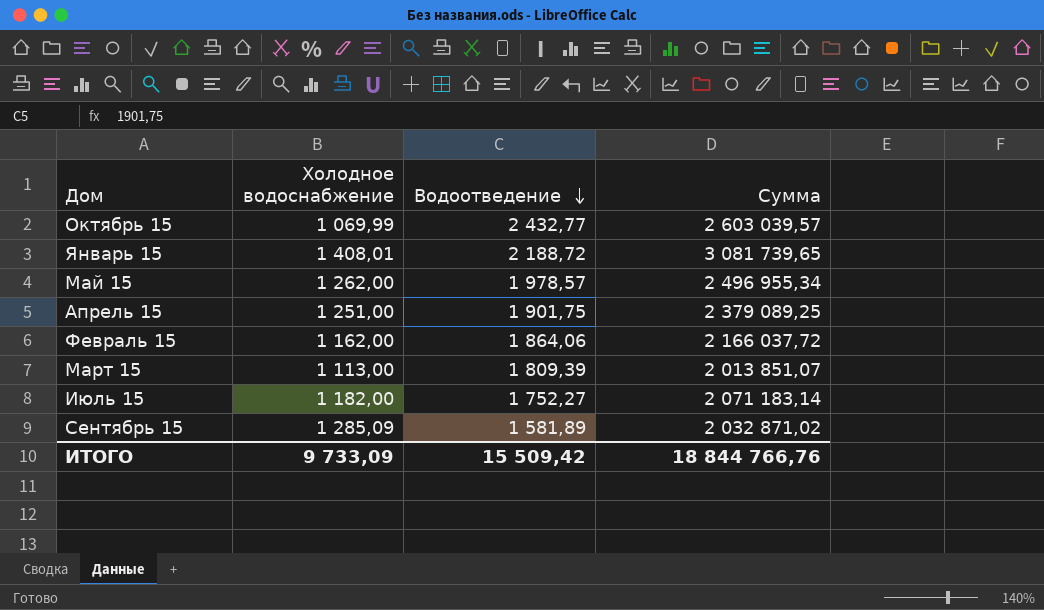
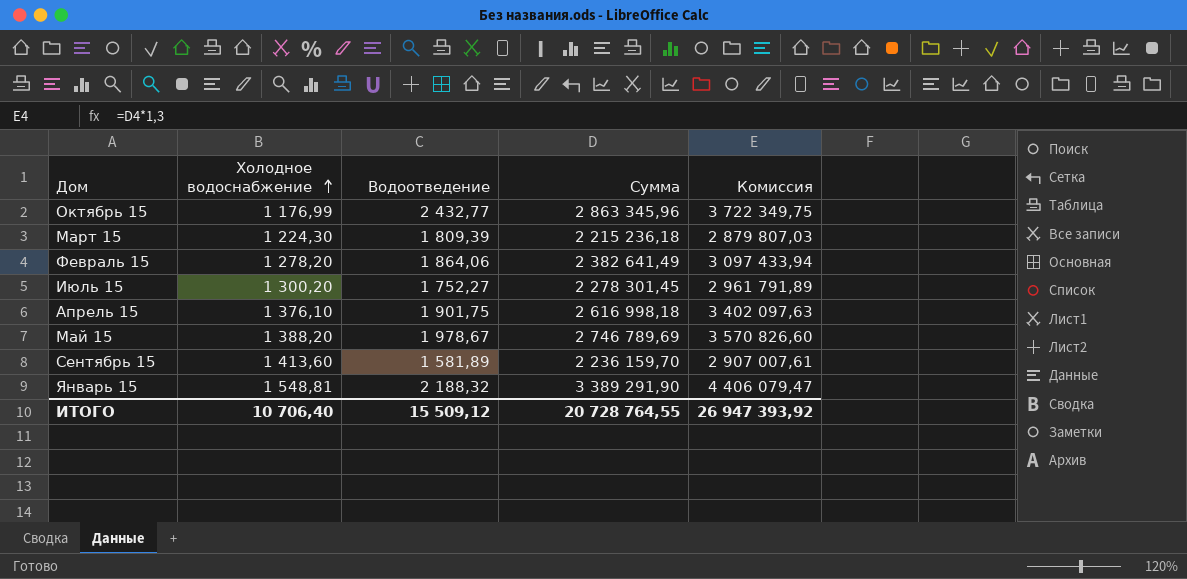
row order: Водоотведение descending -> Холодное водоснабжение ascending
column Комиссия | formula: none -> [Сумма] * 1,3
Октябрь 15 | Холодное водоснабжение: 1 069,99 -> 1 176,99
Октябрь 15 | Сумма: 2 603 039,57 -> 2 863 345,96
Март 15 | Холодное водоснабжение: 1 113,00 -> 1 224,30
Март 15 | Сумма: 2 013 851,07 -> 2 215 236,18
Февраль 15 | Холодное водоснабжение: 1 162,00 -> 1 278,20
Февраль 15 | Сумма: 2 166 037,72 -> 2 382 641,49
Июль 15 | Холодное водоснабжение: 1 182,00 -> 1 300,20
Июль 15 | Сумма: 2 071 183,14 -> 2 278 301,45
Апрель 15 | Холодное водоснабжение: 1 251,00 -> 1 376,10
Апрель 15 | Сумма: 2 379 089,25 -> 2 616 998,18
Май 15 | Холодное водоснабжение: 1 262,00 -> 1 388,20
Май 15 | Водоотведение: 1 978,57 -> 1 978,67
Май 15 | Сумма: 2 496 955,34 -> 2 746 789,69
Сентябрь 15 | Холодное водоснабжение: 1 285,09 -> 1 413,60
Сентябрь 15 | Сумма: 2 032 871,02 -> 2 236 159,70
Январь 15 | Холодное водоснабжение: 1 408,01 -> 1 548,81
Январь 15 | Водоотведение: 2 188,72 -> 2 188,32
Январь 15 | Сумма: 3 081 739,65 -> 3 389 291,90
ИТОГО | Холодное водоснабжение: 9 733,09 -> 10 706,40
ИТОГО | Водоотведение: 15 509,42 -> 15 509,12
ИТОГО | Сумма: 18 844 766,76 -> 20 728 764,55

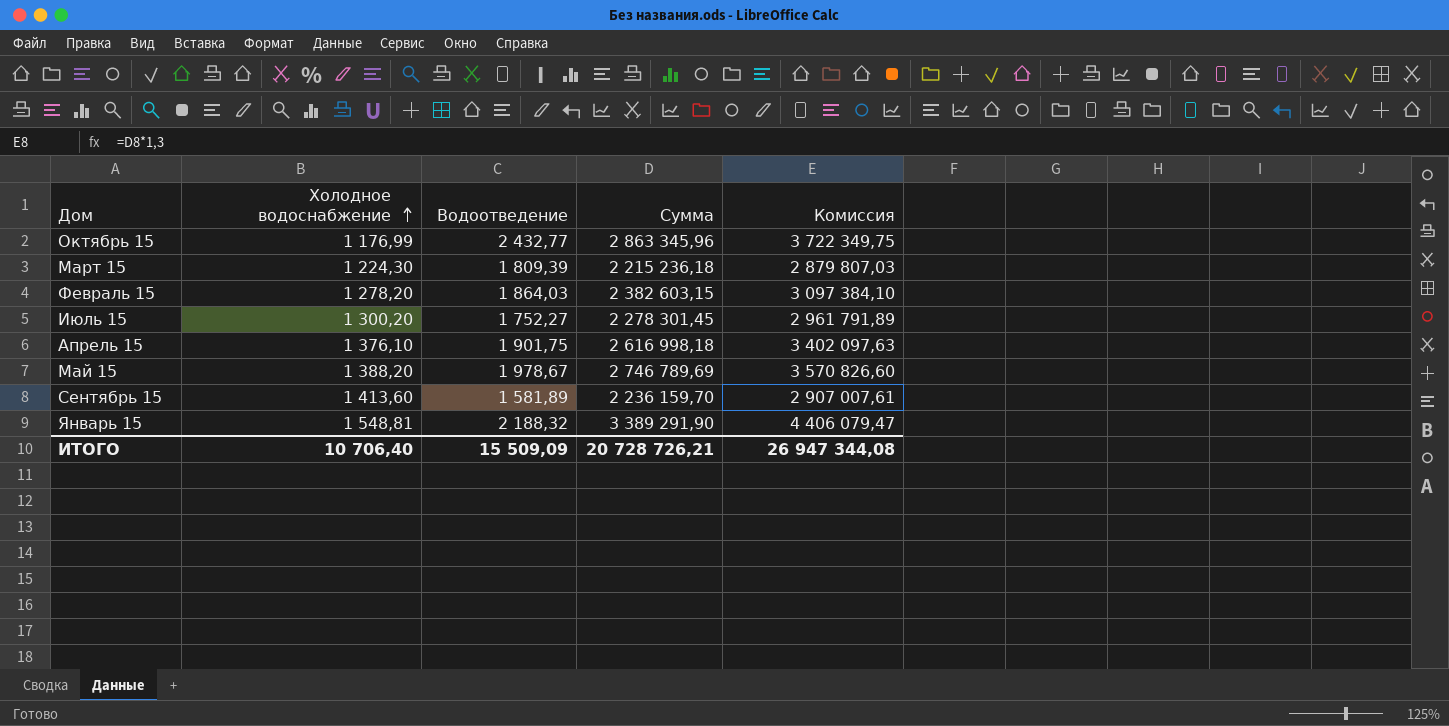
Февраль 15 | Водоотведение: 1 864,06 -> 1 864,03
Февраль 15 | Сумма: 2 382 641,49 -> 2 382 603,15
Февраль 15 | Комиссия: 3 097 433,94 -> 3 097 384,10
ИТОГО | Водоотведение: 15 509,12 -> 15 509,09
ИТОГО | Сумма: 20 728 764,55 -> 20 728 726,21
ИТОГО | Комиссия: 26 947 393,92 -> 26 947 344,08

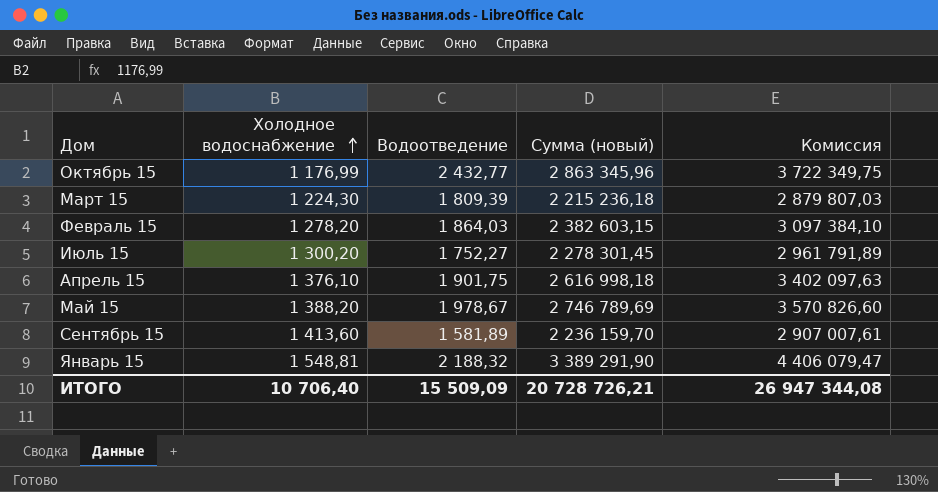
column name: Сумма -> Сумма (новый)

